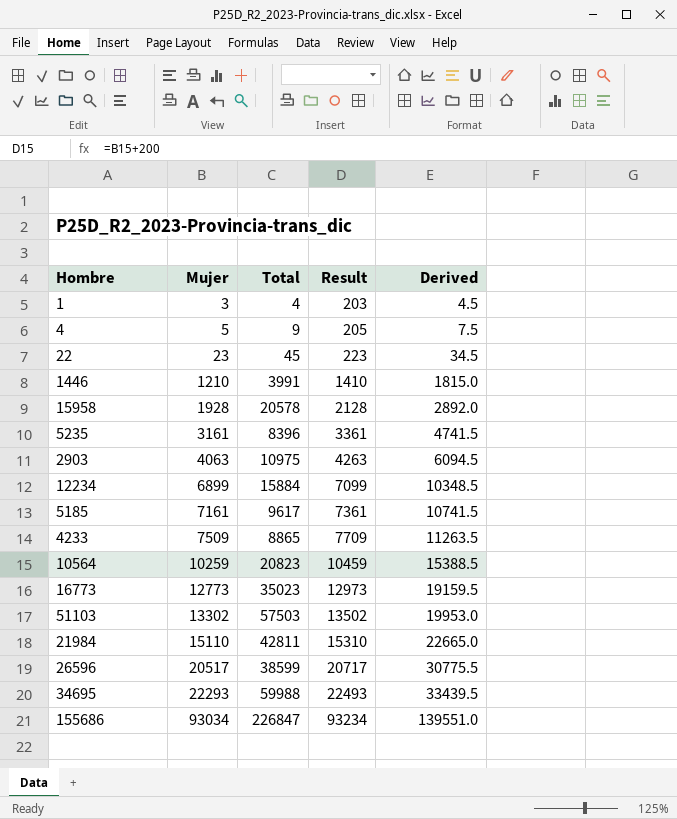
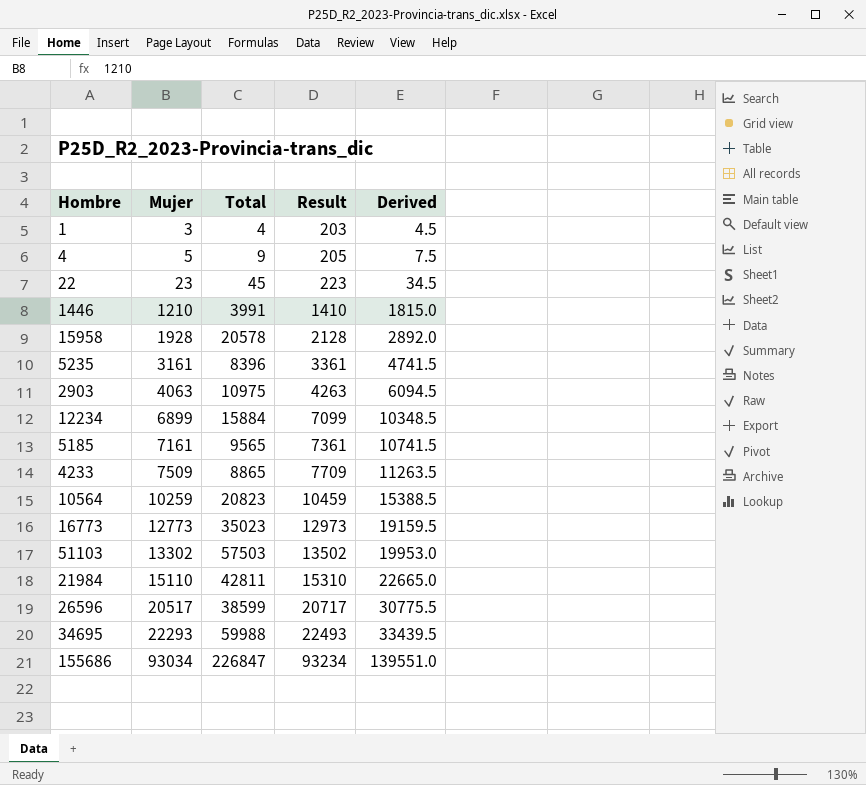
5185 | Total: 9617 -> 9565

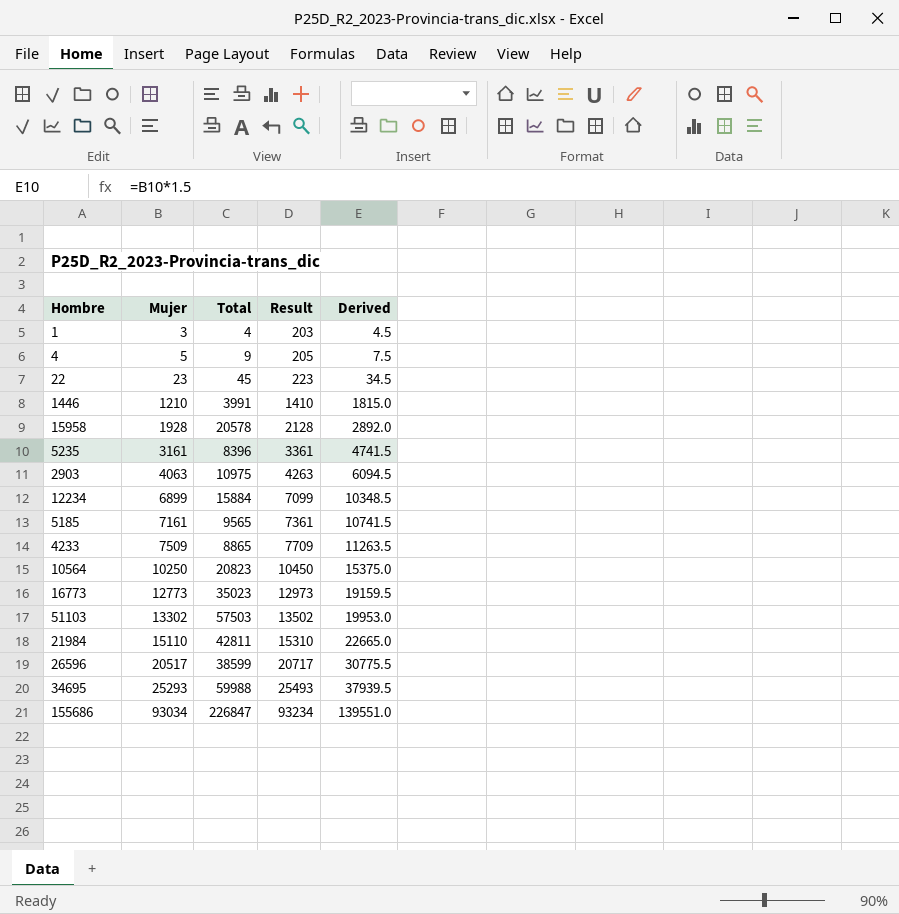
10564 | Mujer: 10259 -> 10250
10564 | Result: 10459 -> 10450
10564 | Derived: 15388.5 -> 15375.0
34695 | Mujer: 22293 -> 25293
34695 | Result: 22493 -> 25493
34695 | Derived: 33439.5 -> 37939.5

